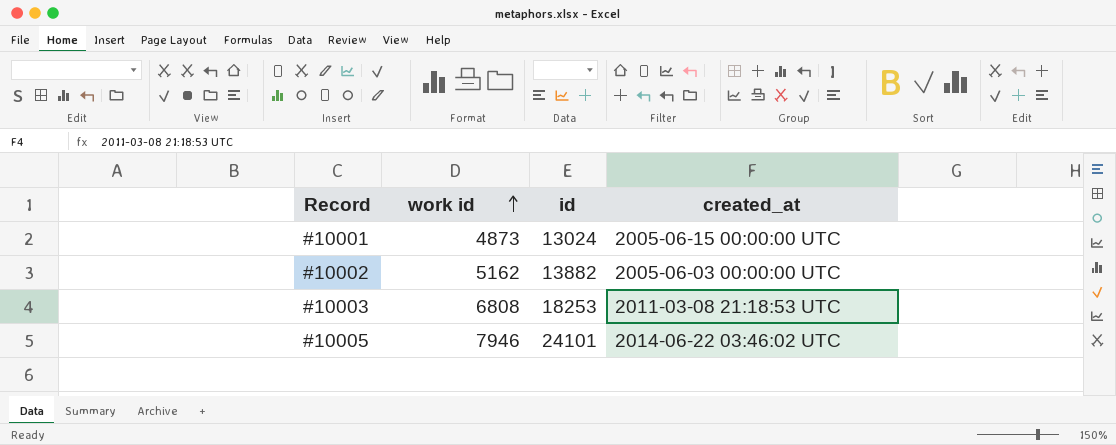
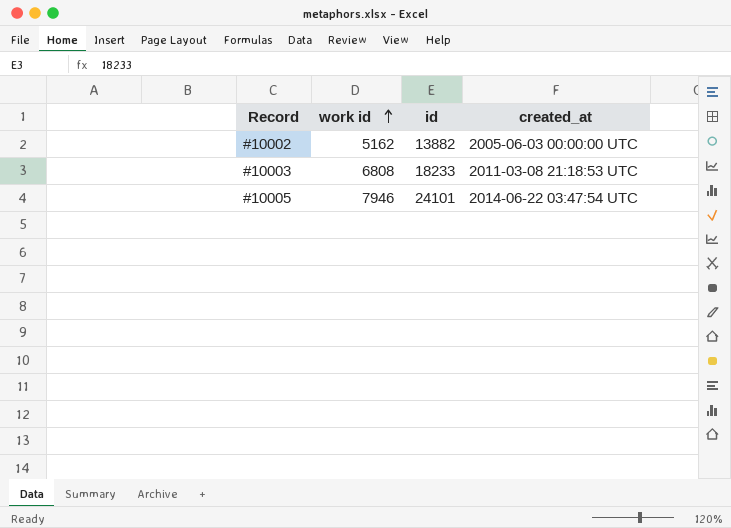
row #10001: 4873 | 13024 | 2005-06-15 00:00:00 UTC -> none
#10003 | id: 18253 -> 18233
#10005 | created_at: 2014-06-22 03:46:02 UTC -> 2014-06-22 03:47:54 UTC

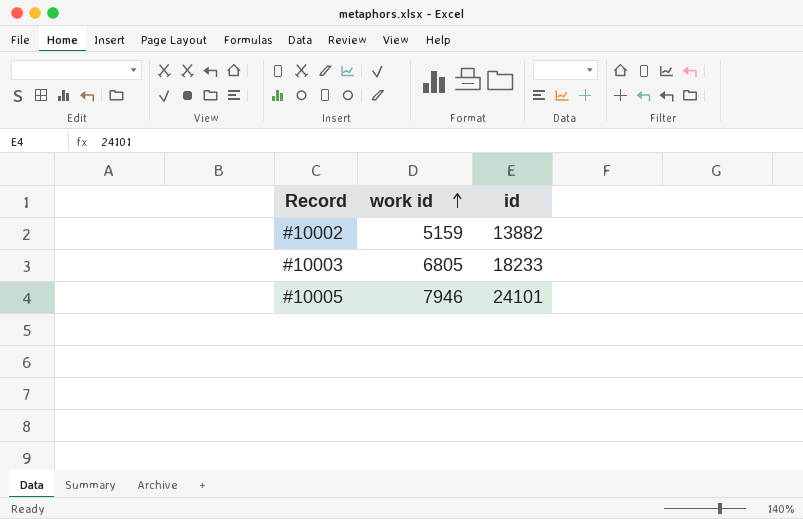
column created_at | position: 4 -> none
#10002 | work id: 5162 -> 5159
#10003 | work id: 6808 -> 6805

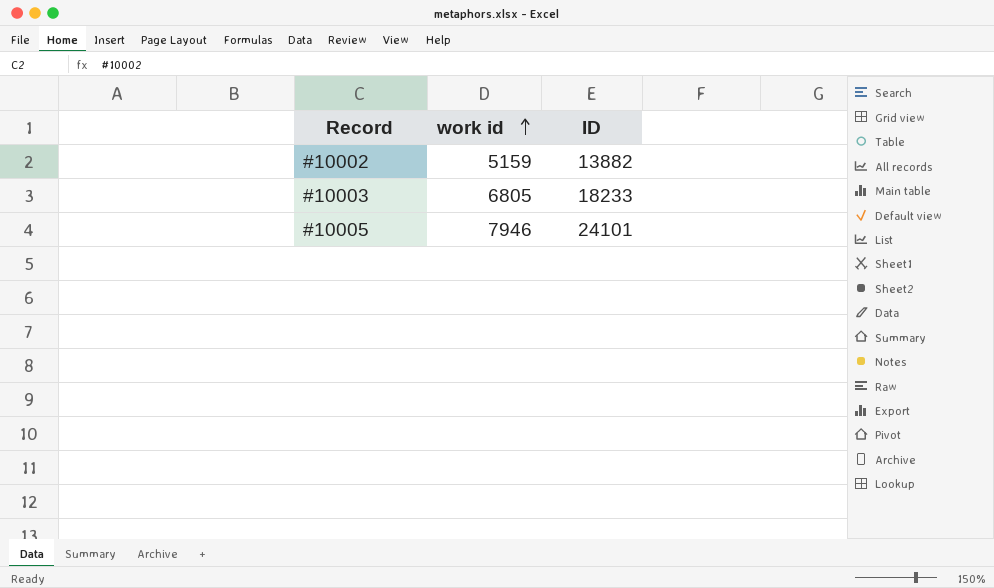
column name: id -> ID

